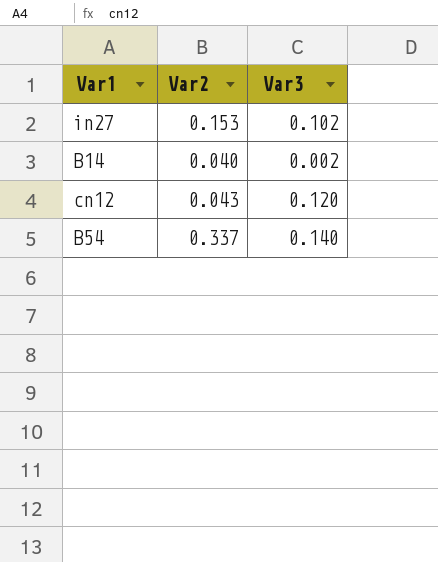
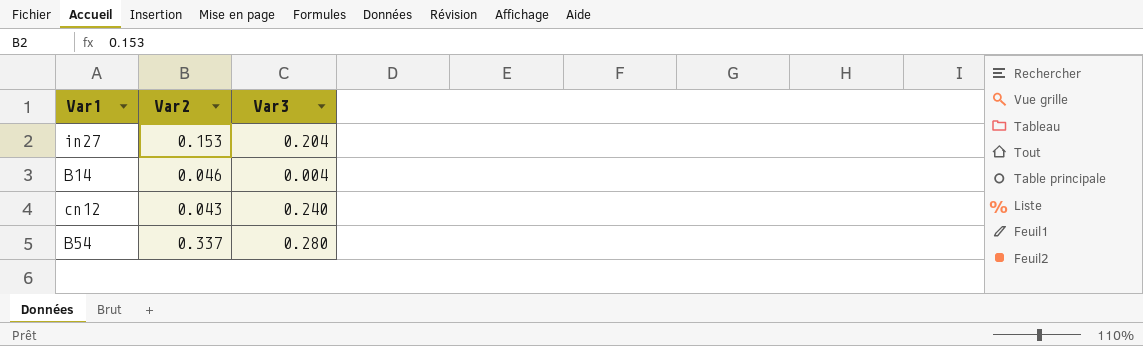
in27 | Var3: 0.102 -> 0.204
B14 | Var2: 0.040 -> 0.046
B14 | Var3: 0.002 -> 0.004
cn12 | Var3: 0.120 -> 0.240
B54 | Var3: 0.140 -> 0.280

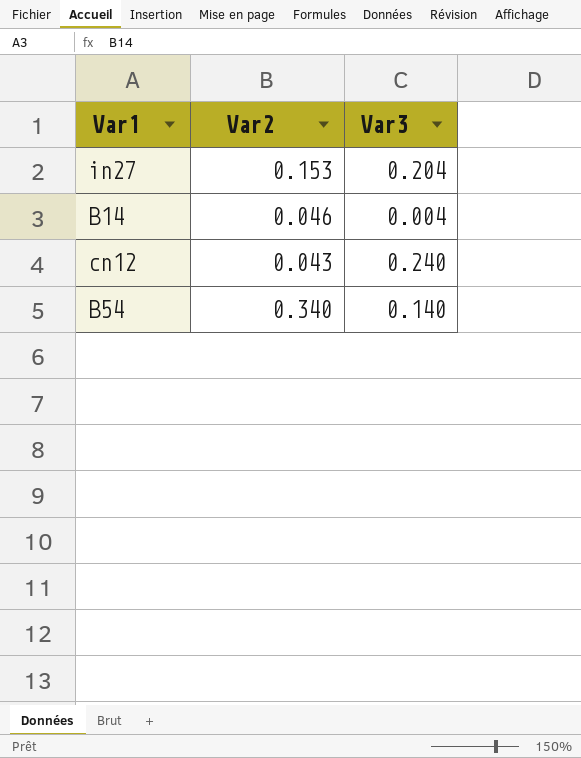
B54 | Var2: 0.337 -> 0.340
B54 | Var3: 0.280 -> 0.140

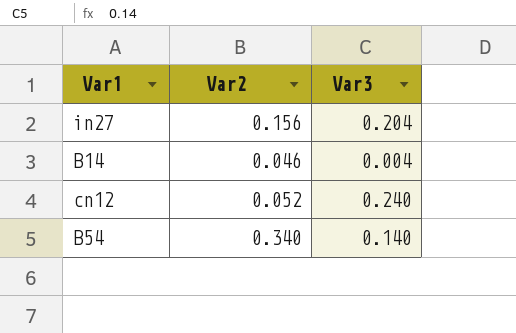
in27 | Var2: 0.153 -> 0.156
cn12 | Var2: 0.043 -> 0.052

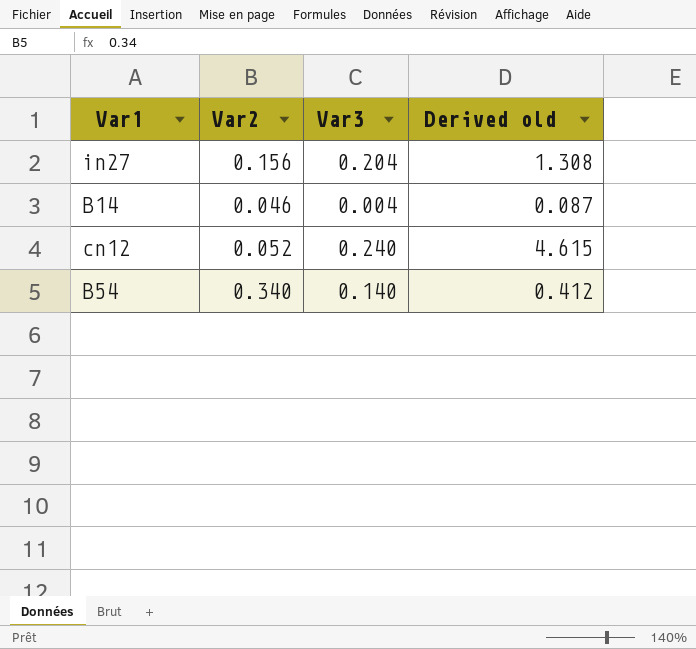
column Derived old | formula: none -> [Var3] / [Var2]

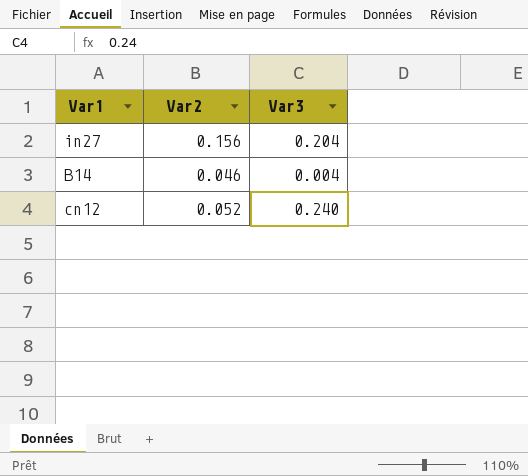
column Derived old | formula: [Var3] / [Var2] -> none
row B54: 0.340 | 0.140 | 0.412 -> none

